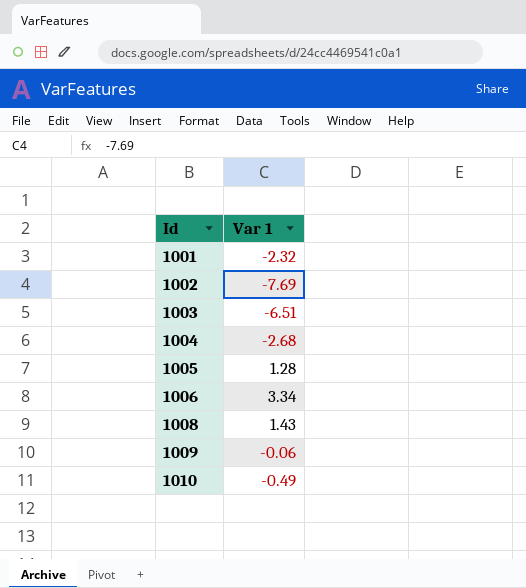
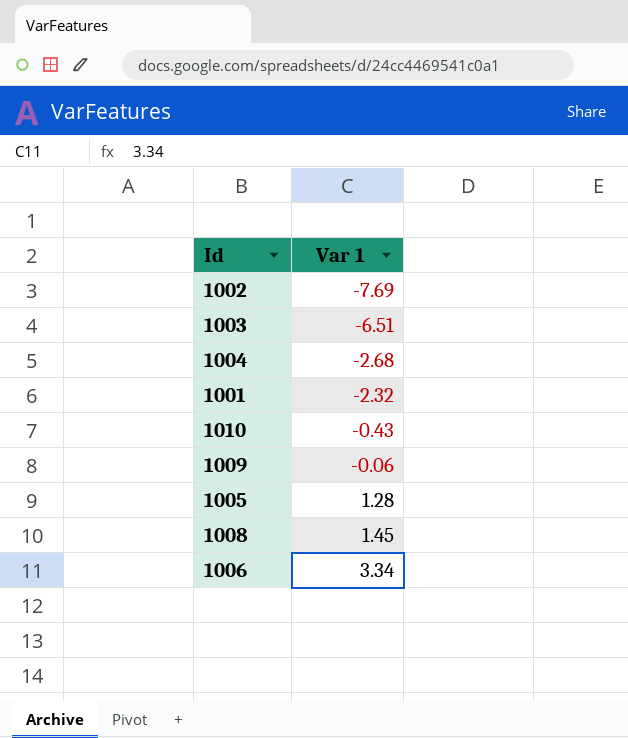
row order: Id ascending -> Var 1 ascending
1010 | Var 1: -0.49 -> -0.43
1008 | Var 1: 1.43 -> 1.45

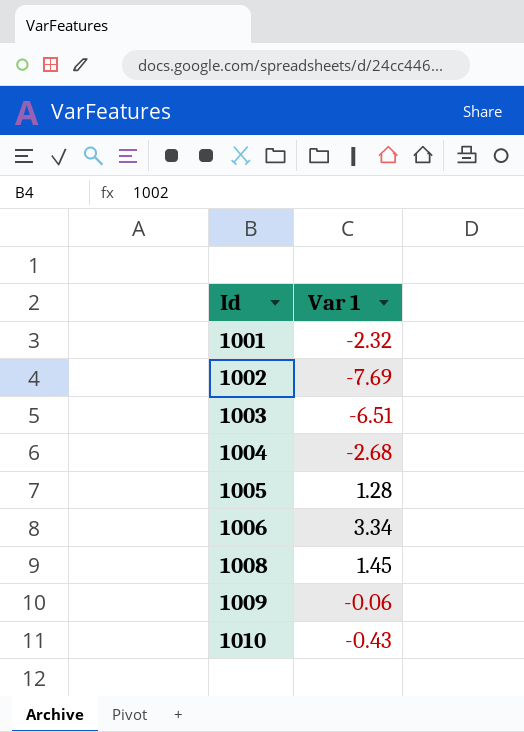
row order: Var 1 ascending -> Id ascending

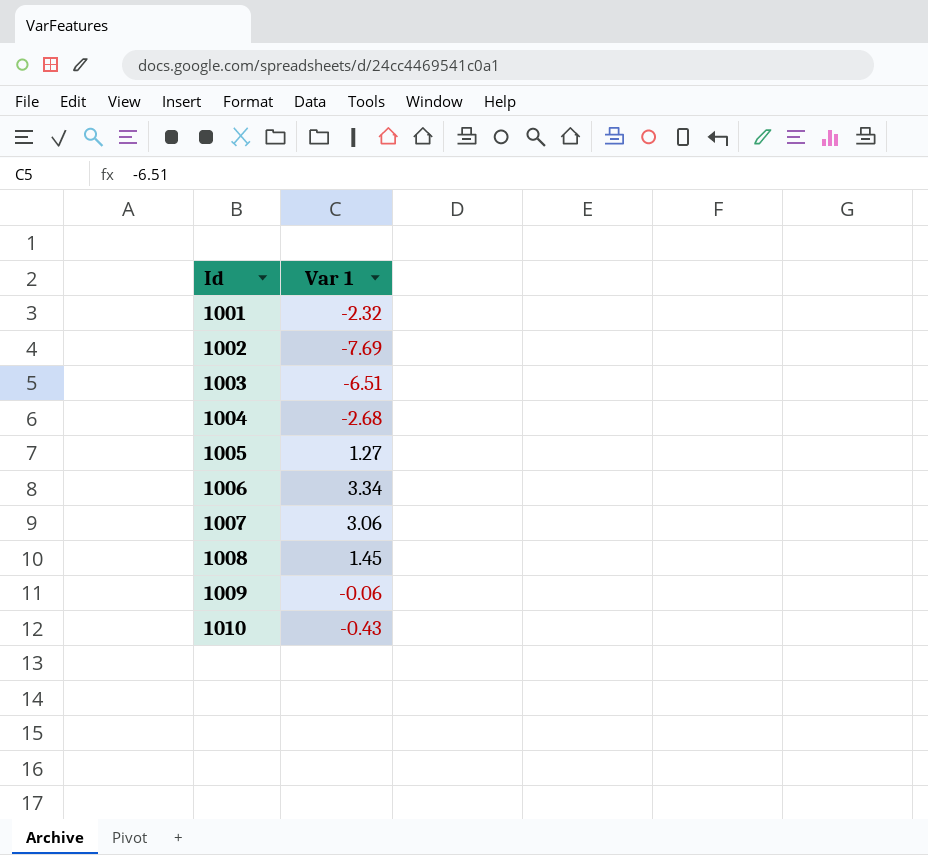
1005 | Var 1: 1.28 -> 1.27
row 1007: none -> 3.06

